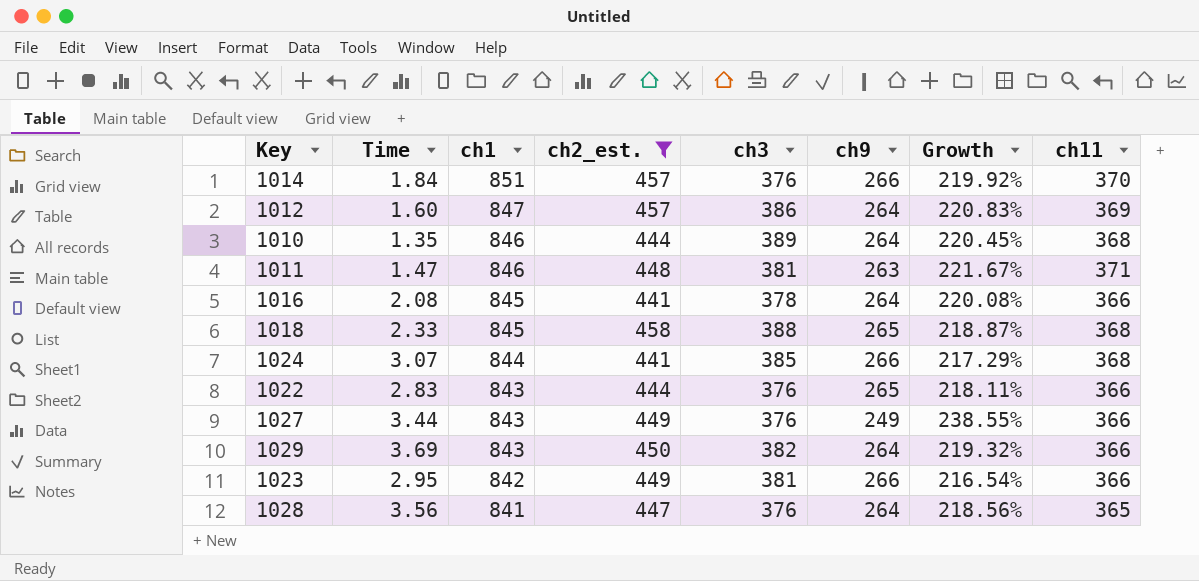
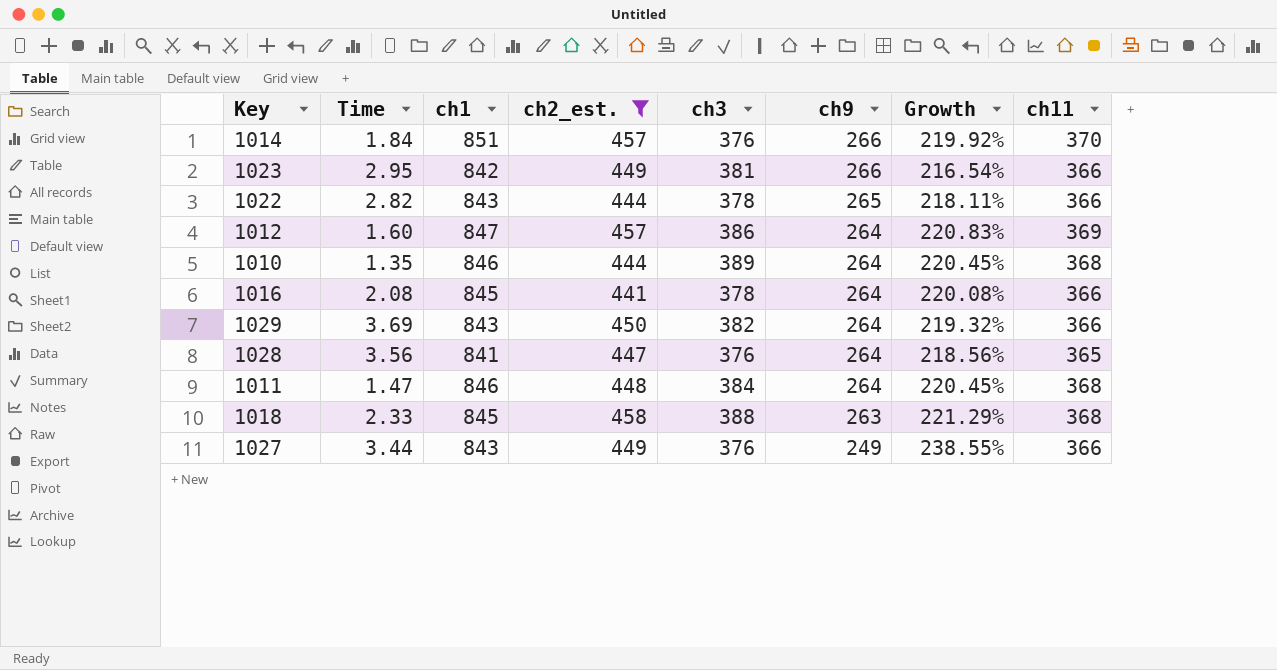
row order: ch1 descending -> ch9 descending
row 1024: 3.07 | 844 | 441 | 385 | 266 | 217.29% | 368 -> none
1022 | Time: 2.83 -> 2.82
1022 | ch3: 376 -> 378
1011 | ch3: 381 -> 384
1011 | ch9: 263 -> 264
1011 | Growth: 221.67% -> 220.45%
1011 | ch11: 371 -> 368
1018 | ch9: 265 -> 263
1018 | Growth: 218.87% -> 221.29%

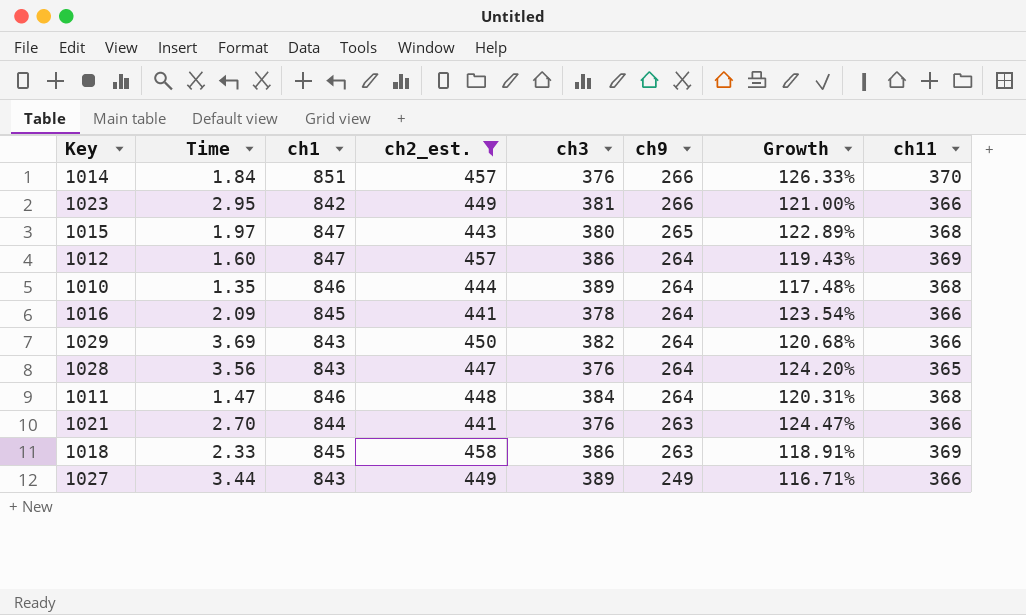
column Growth | formula: ([ch1] - [ch9]) / [ch9] -> ([ch1] - [ch3]) / [ch3]
row 1022: 2.82 | 843 | 444 | 378 | 265 | 218.11% | 366 -> none
row 1015: none -> 1.97 | 847 | 443 | 380 | 265 | 122.89% | 368
1016 | Time: 2.08 -> 2.09
1028 | ch1: 841 -> 843
row 1021: none -> 2.70 | 844 | 441 | 376 | 263 | 124.47% | 366
1018 | ch3: 388 -> 386
1018 | ch11: 368 -> 369
1027 | ch3: 376 -> 389

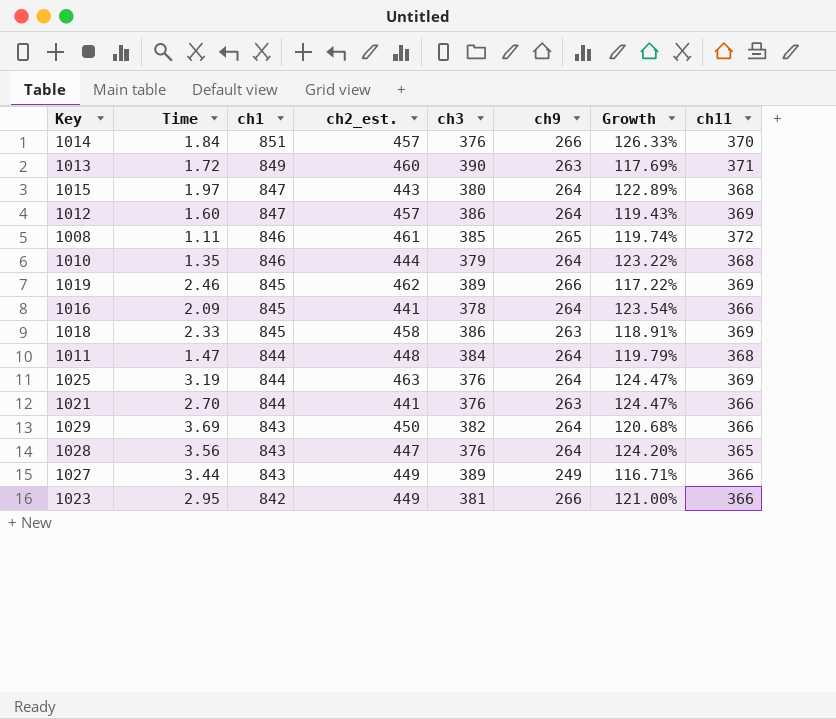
filter: ch2_est. <= 458 -> none
row order: ch9 descending -> ch1 descending
1015 | ch9: 265 -> 264
1010 | ch3: 389 -> 379
1010 | Growth: 117.48% -> 123.22%
1011 | ch1: 846 -> 844
1011 | Growth: 120.31% -> 119.79%

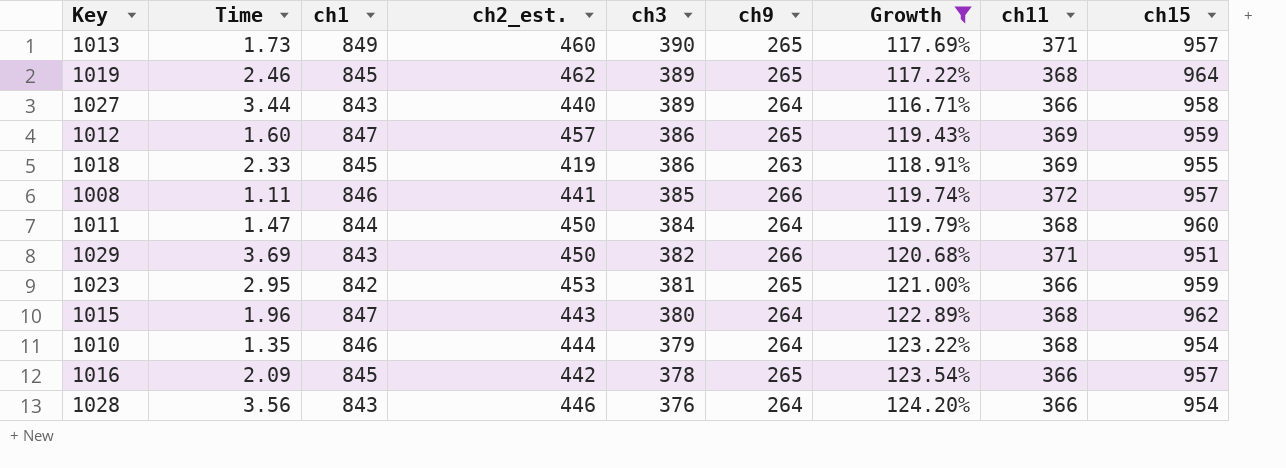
filter: none -> Growth <= 124.20%
row order: ch1 descending -> ch3 descending
column ch15 | position: none -> 9
1013 | Time: 1.72 -> 1.73
1013 | ch9: 263 -> 265
1019 | ch9: 266 -> 265
1019 | ch11: 369 -> 368
1027 | ch2_est.: 449 -> 440
1027 | ch9: 249 -> 264
1012 | ch9: 264 -> 265
1018 | ch2_est.: 458 -> 419
1008 | ch2_est.: 461 -> 441
1008 | ch9: 265 -> 266
1011 | ch2_est.: 448 -> 450
1029 | ch9: 264 -> 266
1029 | ch11: 366 -> 371
1023 | ch2_est.: 449 -> 453
1023 | ch9: 266 -> 265
1015 | Time: 1.97 -> 1.96
1016 | ch2_est.: 441 -> 442
1016 | ch9: 264 -> 265
1028 | ch2_est.: 447 -> 446
1028 | ch11: 365 -> 366

